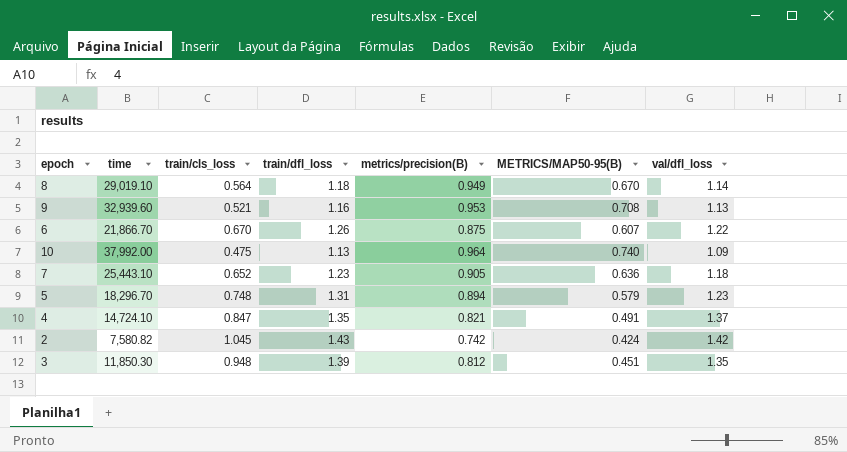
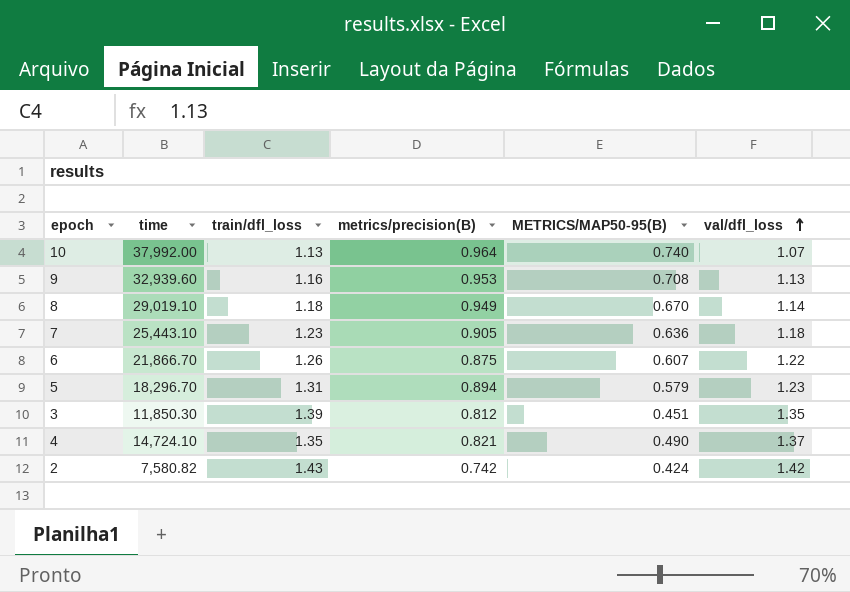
row order: none -> val/dfl_loss ascending
column train/cls_loss | position: 3 -> none
10 | val/dfl_loss: 1.09 -> 1.07
4 | METRICS/MAP50-95(B): 0.491 -> 0.490

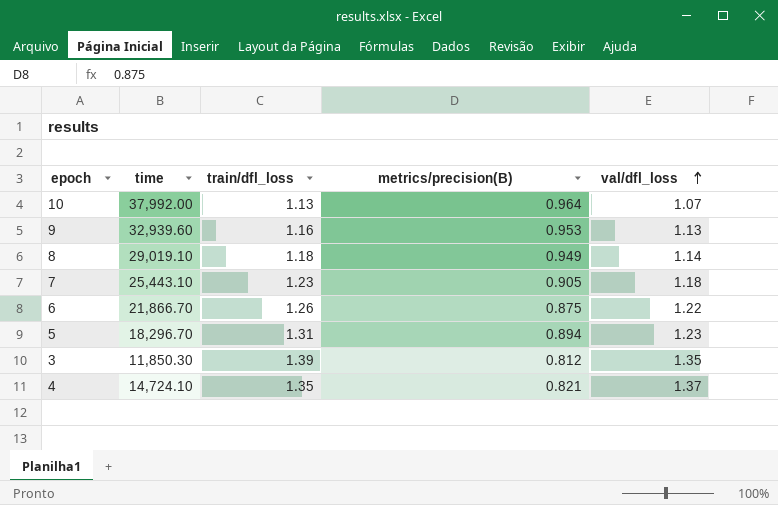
column METRICS/MAP50-95(B) | position: 5 -> none
row 2: 7,580.82 | 1.43 | 0.742 | 0.424 | 1.42 -> none

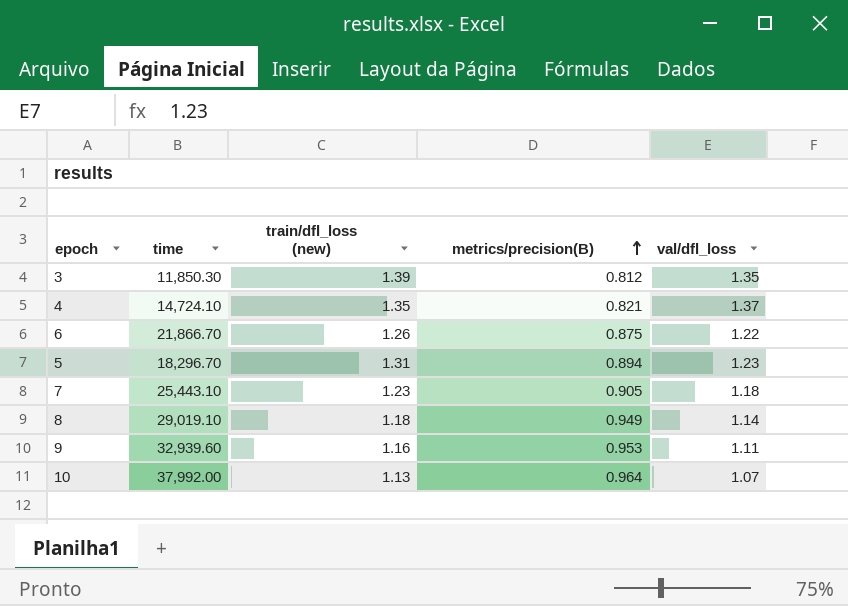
row order: val/dfl_loss ascending -> metrics/precision(B) ascending
column name: train/dfl_loss -> train/dfl_loss (new)
9 | val/dfl_loss: 1.13 -> 1.11

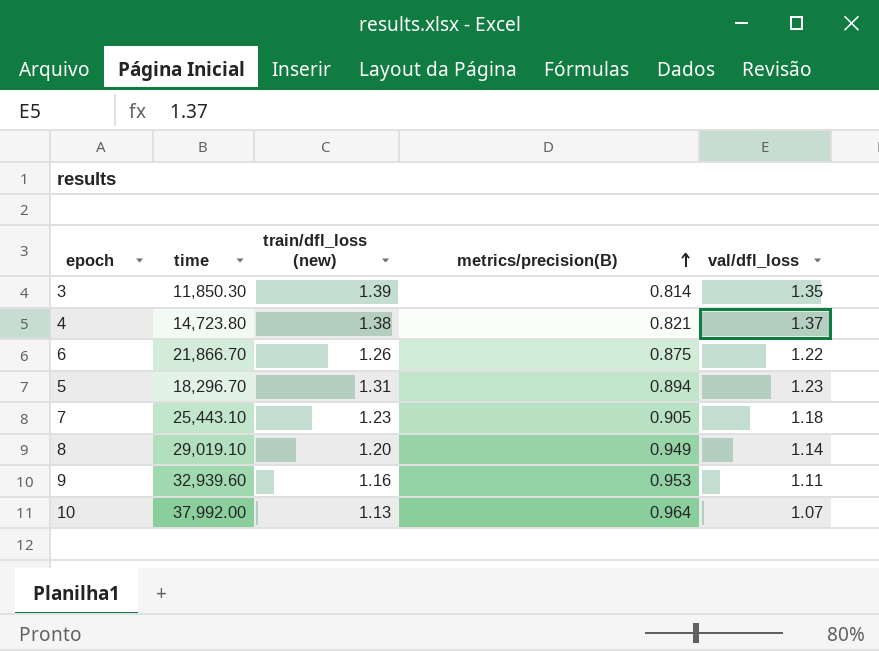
3 | metrics/precision(B): 0.812 -> 0.814
4 | time: 14,724.10 -> 14,723.80
4 | train/dfl_loss (new): 1.35 -> 1.38
8 | train/dfl_loss (new): 1.18 -> 1.20

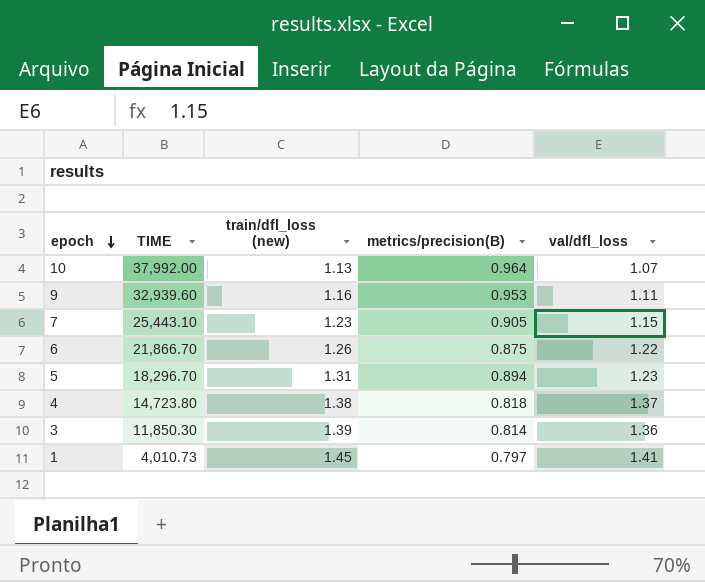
row order: metrics/precision(B) ascending -> epoch descending
column name: time -> TIME
row 8: 29,019.10 | 1.20 | 0.949 | 1.14 -> none
7 | val/dfl_loss: 1.18 -> 1.15
4 | metrics/precision(B): 0.821 -> 0.818
3 | val/dfl_loss: 1.35 -> 1.36
row 1: none -> 4,010.73 | 1.45 | 0.797 | 1.41

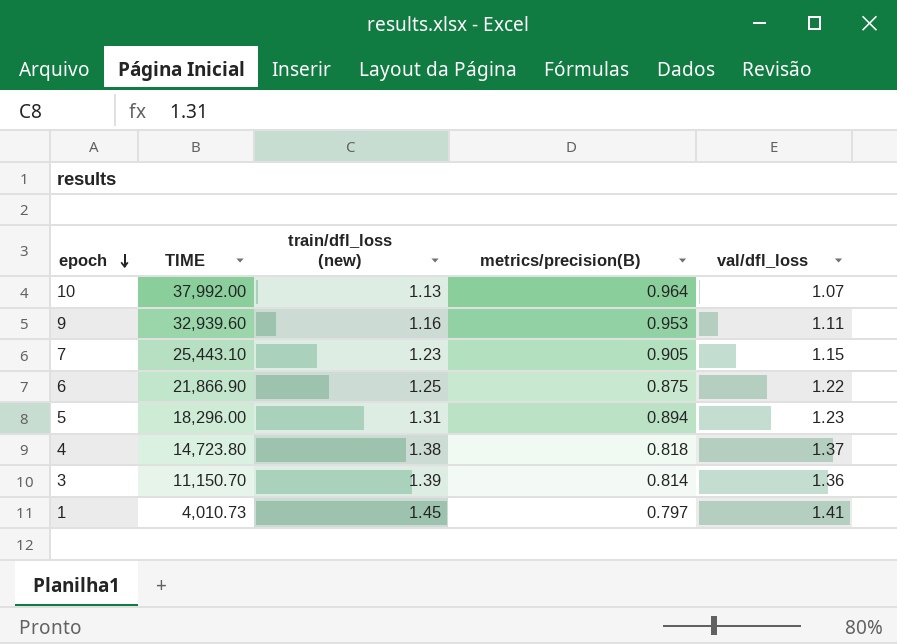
6 | TIME: 21,866.70 -> 21,866.90
6 | train/dfl_loss (new): 1.26 -> 1.25
5 | TIME: 18,296.70 -> 18,296.00
3 | TIME: 11,850.30 -> 11,150.70

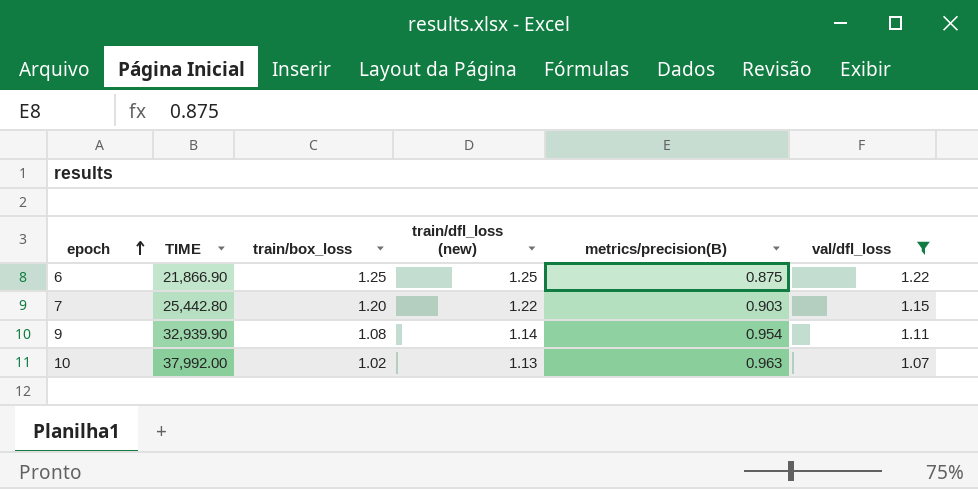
filter: none -> val/dfl_loss <= 1.22
row order: epoch descending -> epoch ascending
column train/box_loss | position: none -> 3
7 | TIME: 25,443.10 -> 25,442.80
7 | train/dfl_loss (new): 1.23 -> 1.22
7 | metrics/precision(B): 0.905 -> 0.903
9 | TIME: 32,939.60 -> 32,939.90
9 | train/dfl_loss (new): 1.16 -> 1.14
9 | metrics/precision(B): 0.953 -> 0.954
10 | metrics/precision(B): 0.964 -> 0.963

